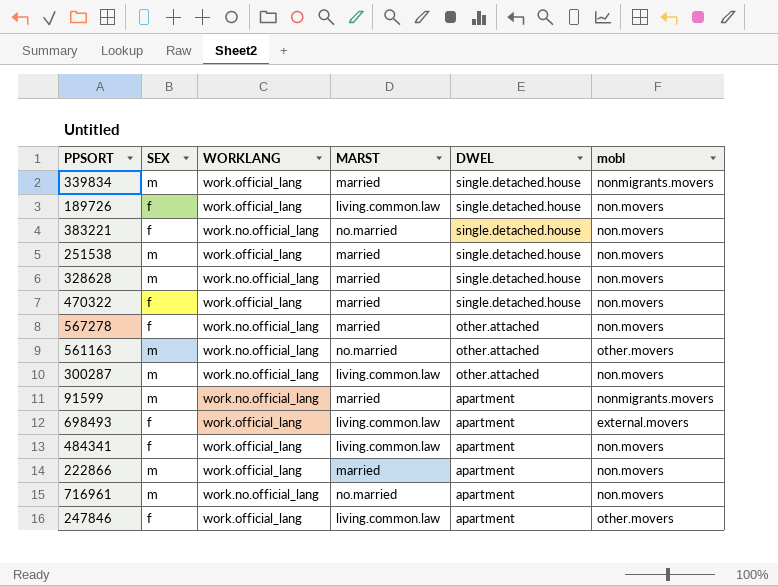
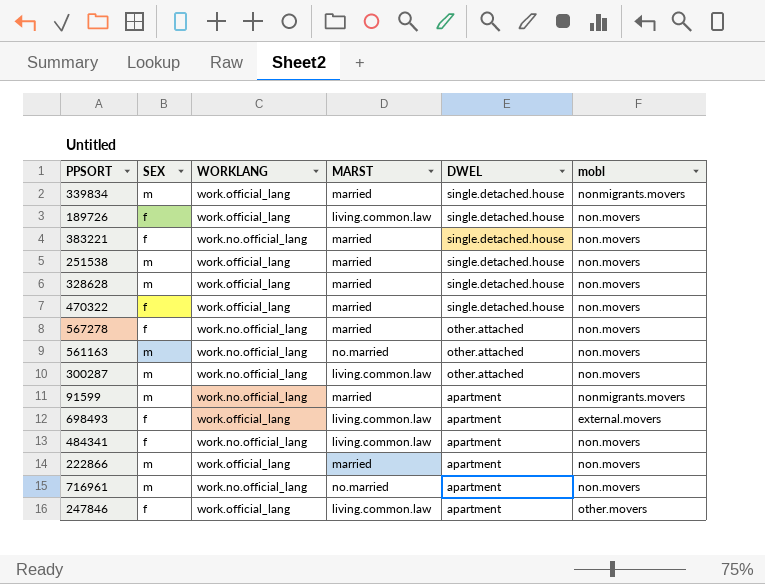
383221 | MARST: no.married -> married
328628 | WORKLANG: work.no.official_lang -> work.official_lang
561163 | mobl: other.movers -> non.movers
484341 | WORKLANG: work.official_lang -> work.no.official_lang

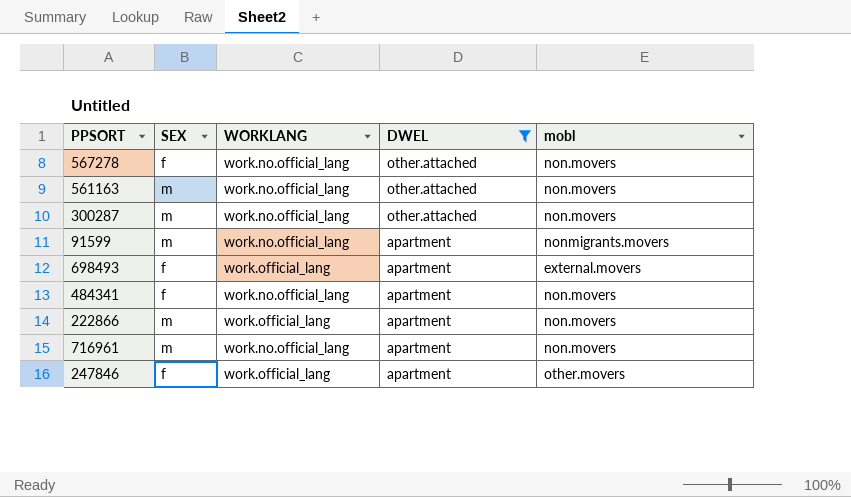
filter: none -> DWEL != single.detached.house
column MARST | position: 4 -> none

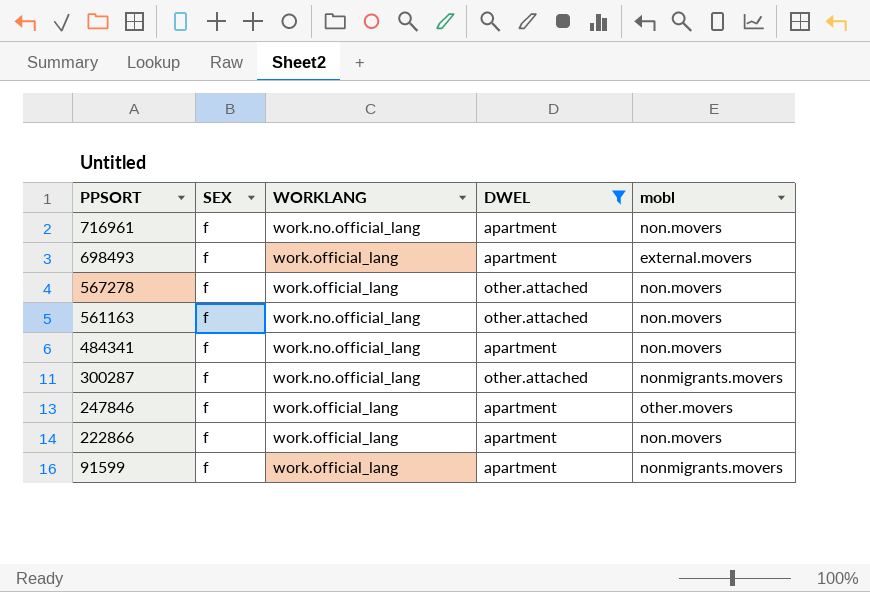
row order: DWEL descending -> PPSORT descending
716961 | SEX: m -> f
567278 | WORKLANG: work.no.official_lang -> work.official_lang
561163 | SEX: m -> f
300287 | SEX: m -> f
300287 | mobl: non.movers -> nonmigrants.movers
222866 | SEX: m -> f
91599 | SEX: m -> f
91599 | WORKLANG: work.no.official_lang -> work.official_lang

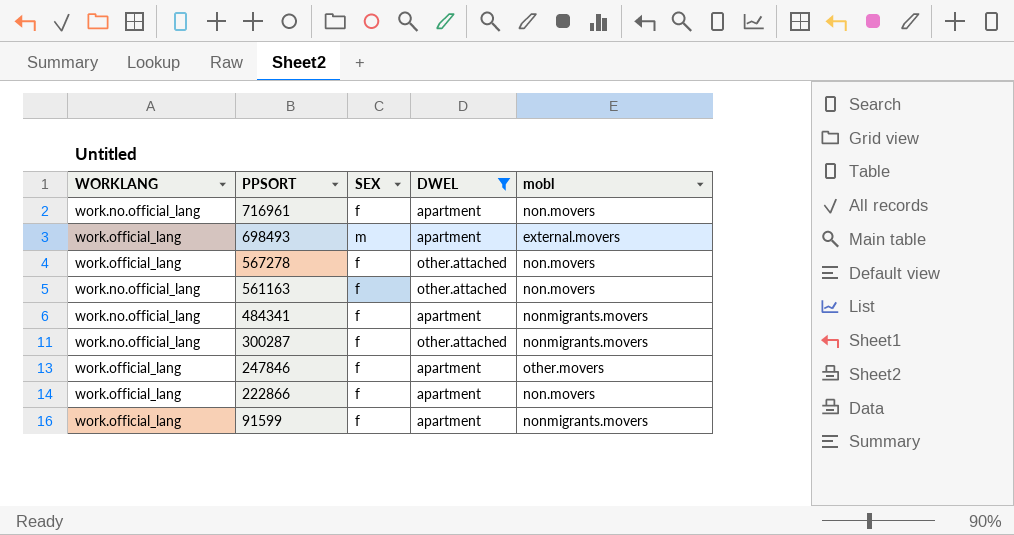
column WORKLANG | position: 3 -> 1
698493 | SEX: f -> m
484341 | mobl: non.movers -> nonmigrants.movers

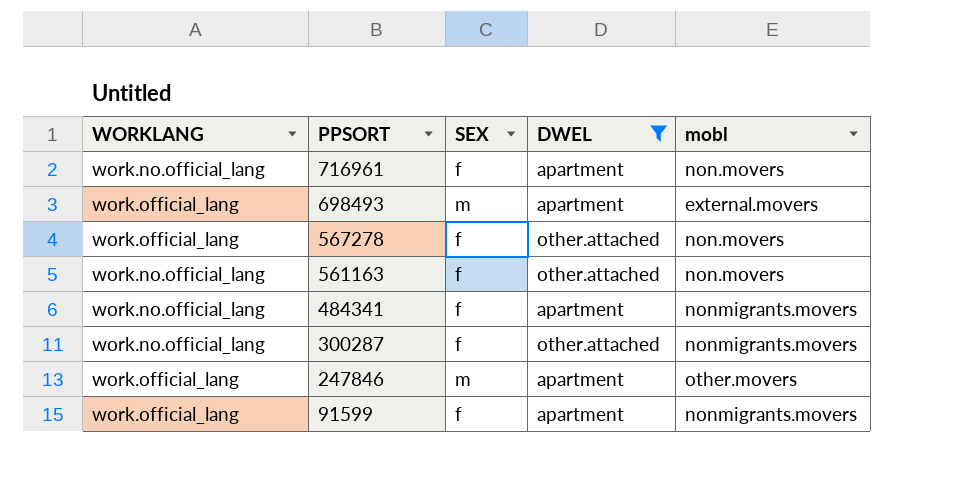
row 222866: work.official_lang | f | apartment | non.movers -> none
247846 | SEX: f -> m

